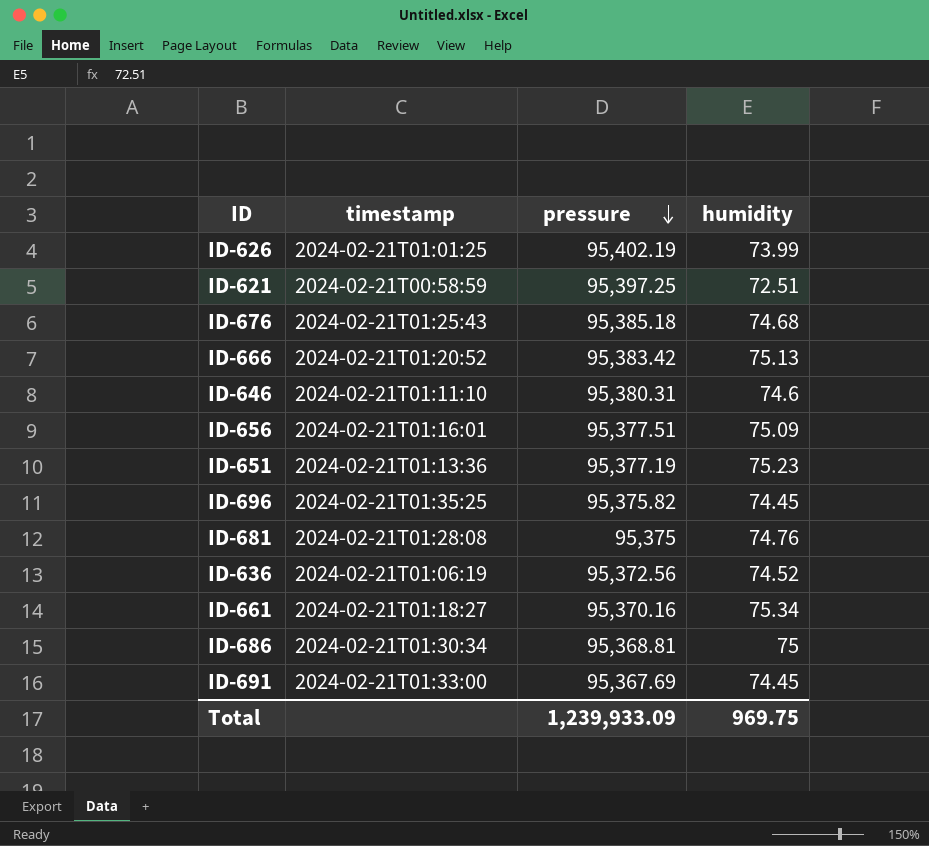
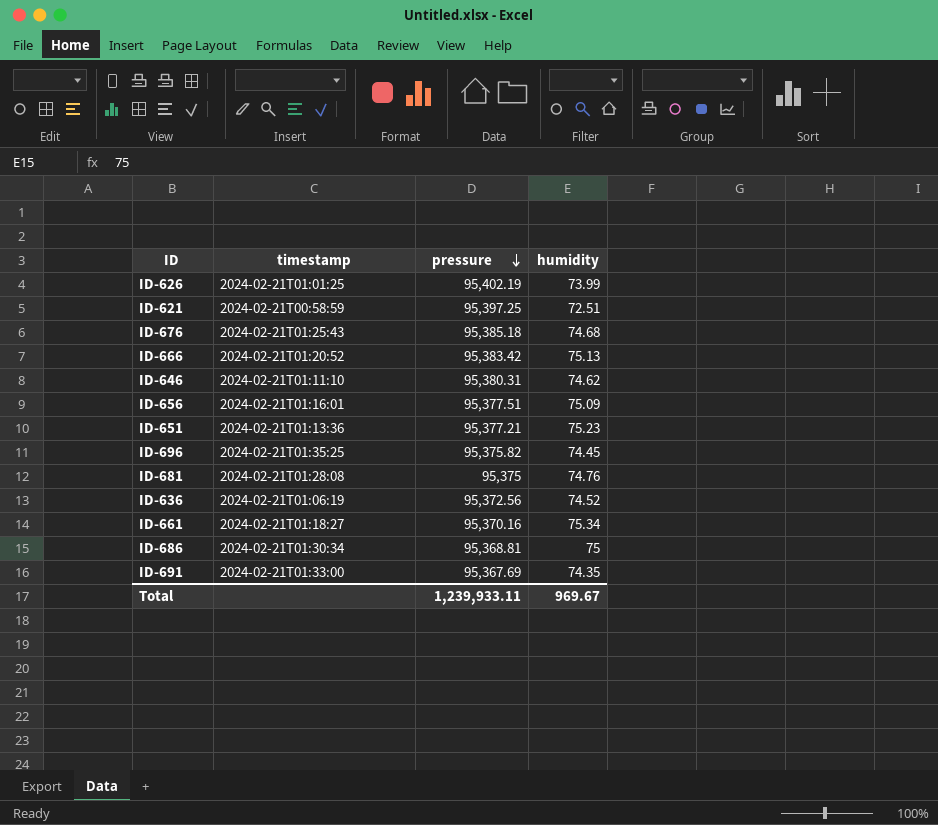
ID-646 | humidity: 74.6 -> 74.62
ID-651 | pressure: 95,377.19 -> 95,377.21
ID-691 | humidity: 74.45 -> 74.35
Total | pressure: 1,239,933.09 -> 1,239,933.11
Total | humidity: 969.75 -> 969.67

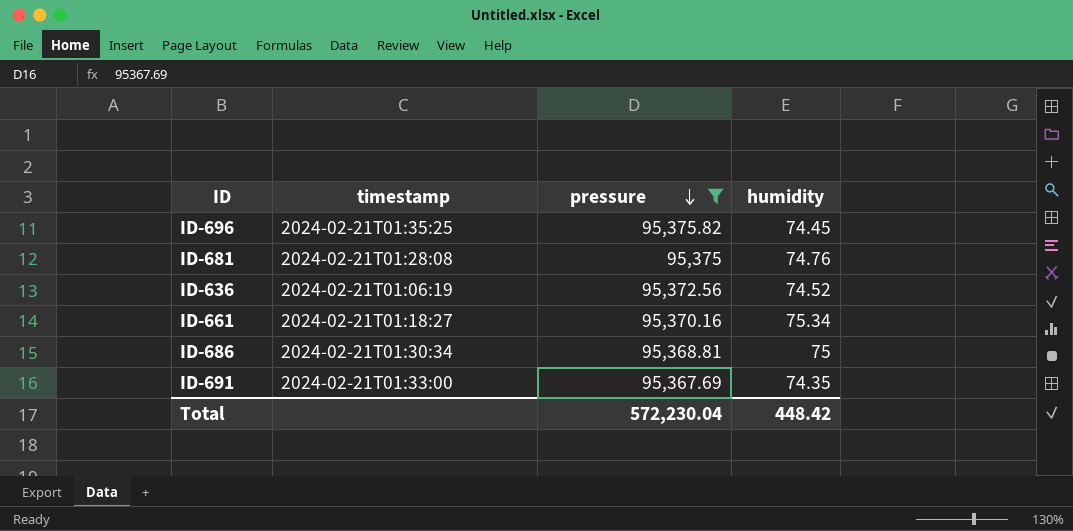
filter: none -> pressure <= 95,375.82
Total | pressure: 1,239,933.11 -> 572,230.04
Total | humidity: 969.67 -> 448.42

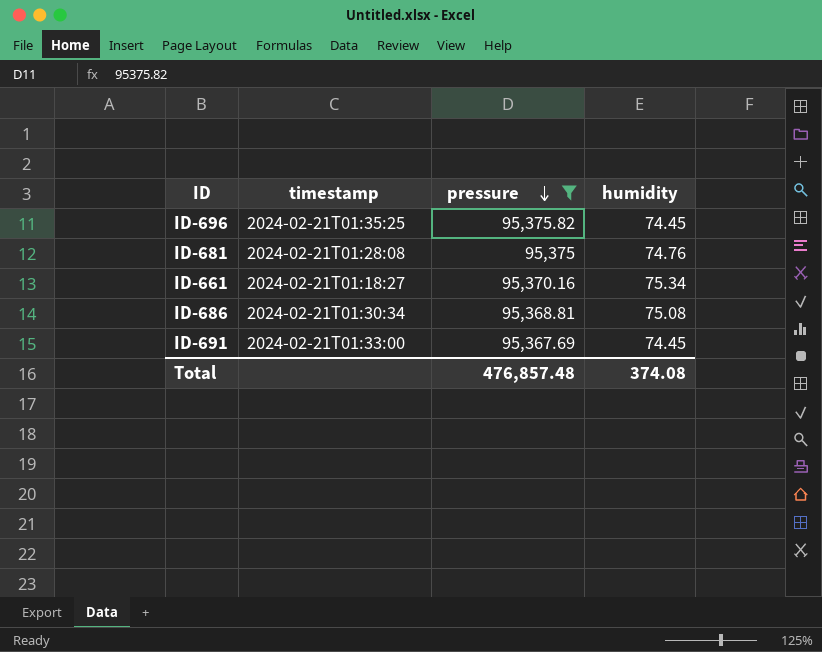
row ID-636: 2024-02-21T01:06:19 | 95,372.56 | 74.52 -> none
ID-686 | humidity: 75 -> 75.08
ID-691 | humidity: 74.35 -> 74.45
Total | pressure: 572,230.04 -> 476,857.48
Total | humidity: 448.42 -> 374.08

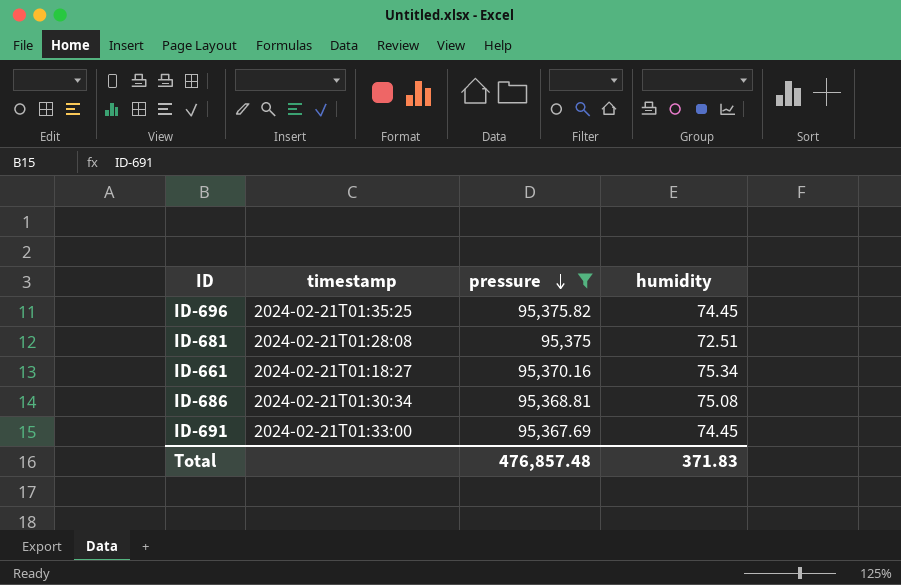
ID-681 | humidity: 74.76 -> 72.51
Total | humidity: 374.08 -> 371.83

